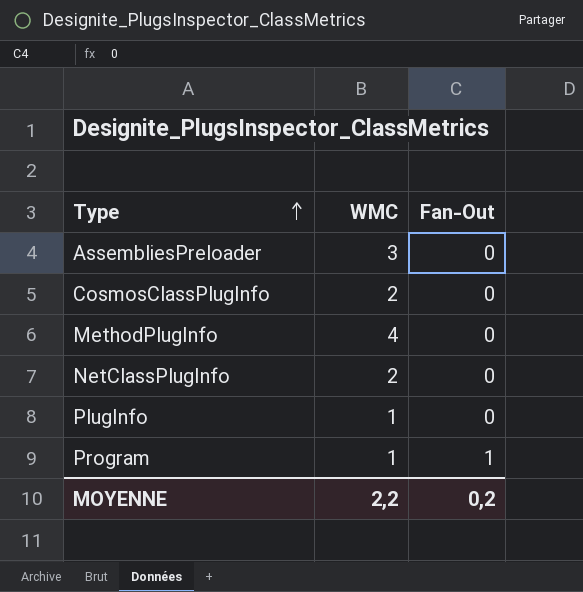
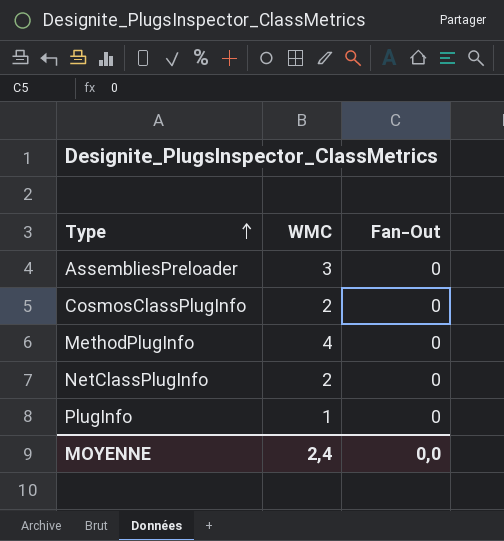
row Program: 1 | 1 -> none
MOYENNE | WMC: 2,2 -> 2,4
MOYENNE | Fan-Out: 0,2 -> 0,0

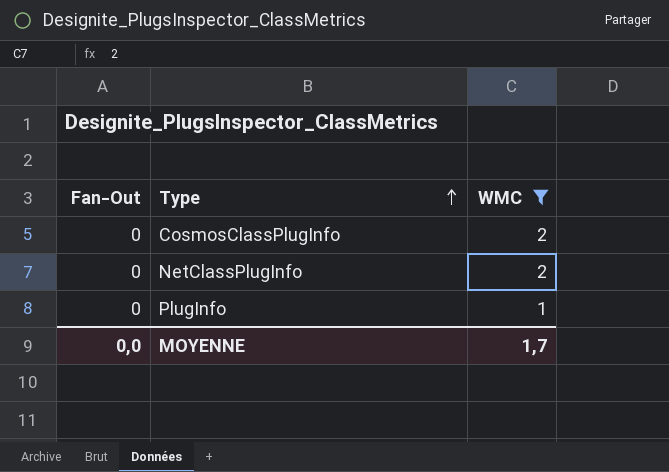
filter: none -> WMC <= 2
column Fan-Out | position: 3 -> 1
MOYENNE | WMC: 2,4 -> 1,7

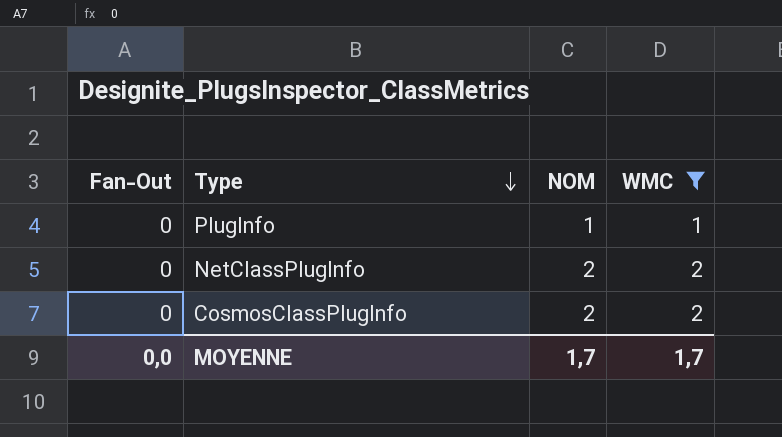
row order: Type ascending -> Type descending
column NOM | position: none -> 3

